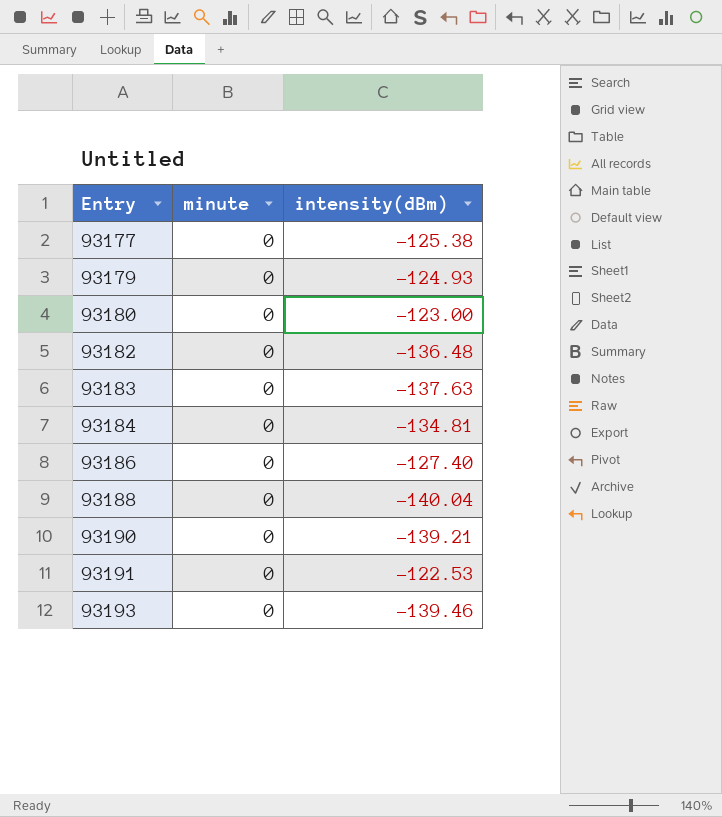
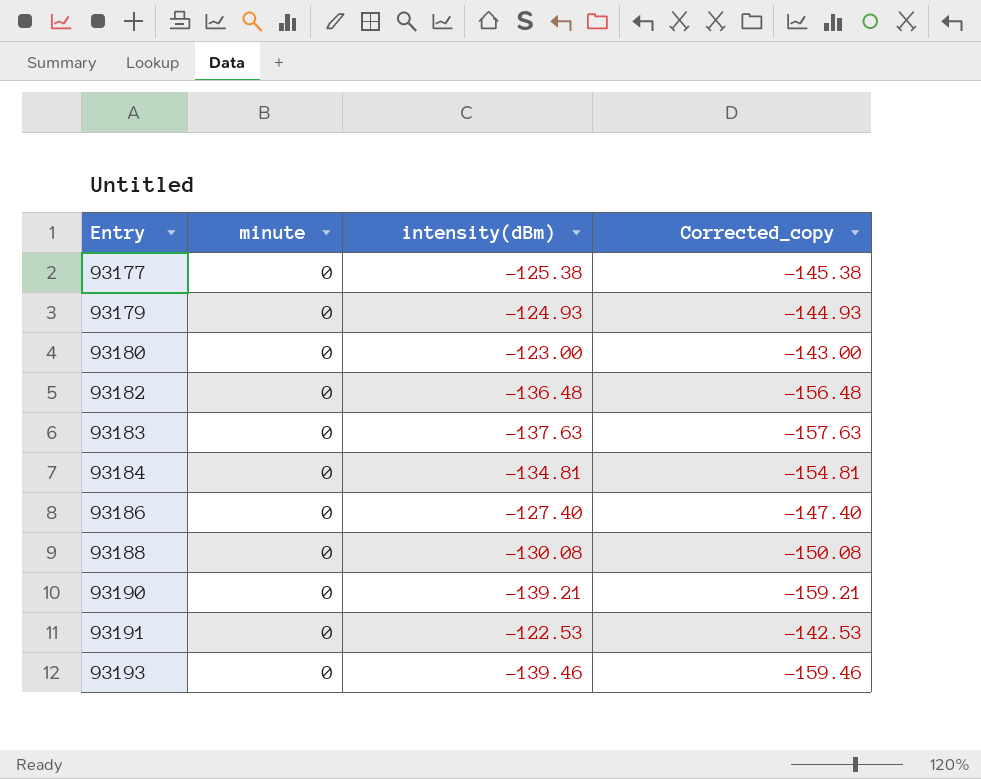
column Corrected_copy | formula: none -> [intensity(dBm)] - 20
93188 | intensity(dBm): -140.04 -> -130.08

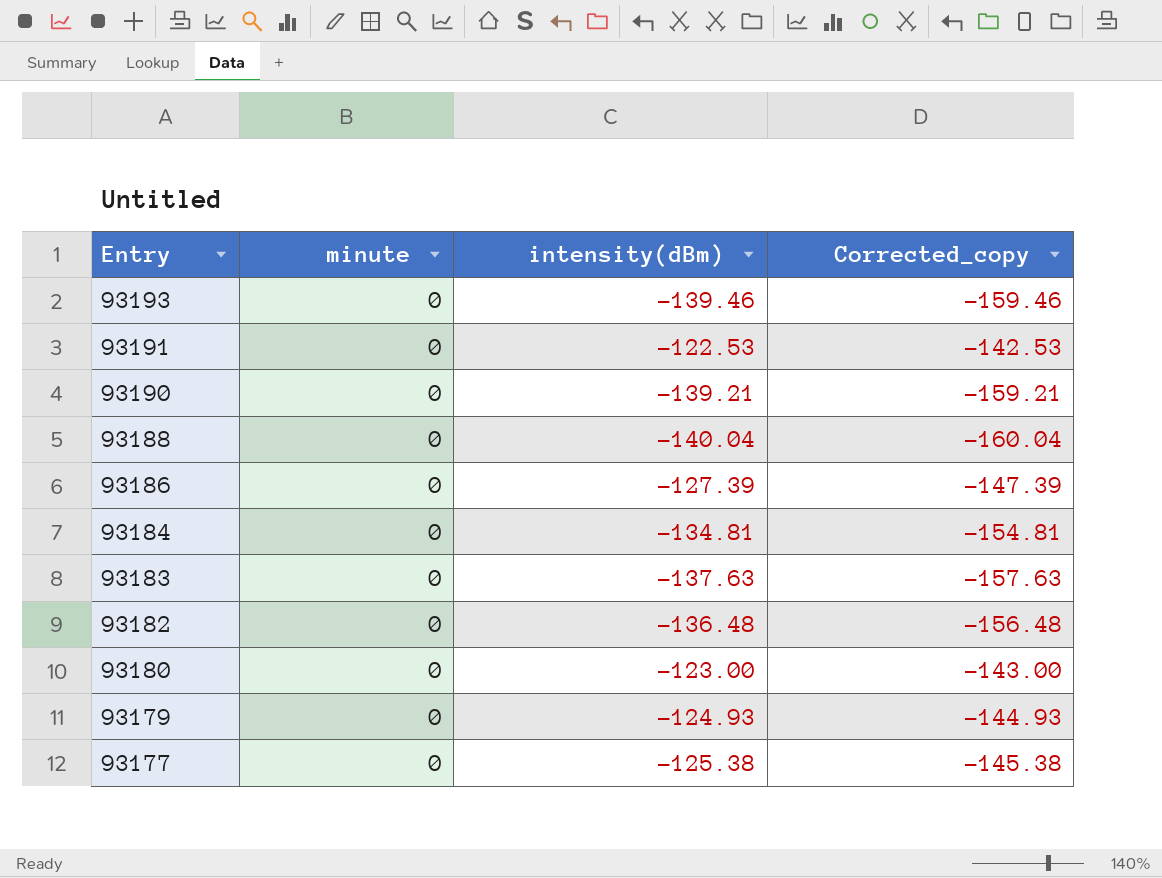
row order: Entry ascending -> Entry descending
93188 | intensity(dBm): -130.08 -> -140.04
93188 | Corrected_copy: -150.08 -> -160.04
93186 | intensity(dBm): -127.40 -> -127.39
93186 | Corrected_copy: -147.40 -> -147.39

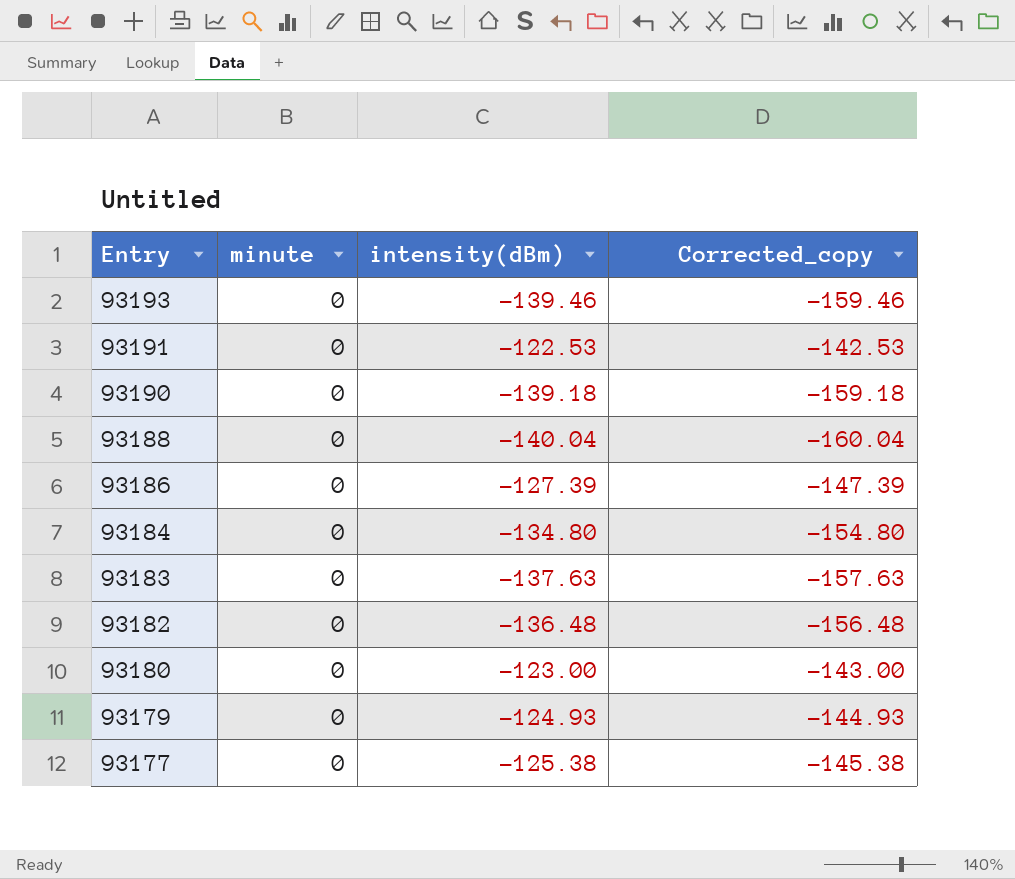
93190 | intensity(dBm): -139.21 -> -139.18
93190 | Corrected_copy: -159.21 -> -159.18
93184 | intensity(dBm): -134.81 -> -134.80
93184 | Corrected_copy: -154.81 -> -154.80

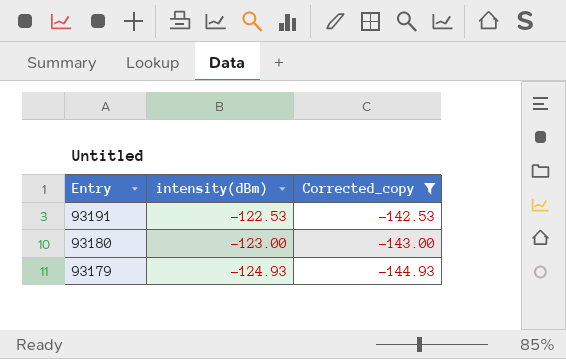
filter: none -> Corrected_copy >= -144.93
column minute | position: 2 -> none

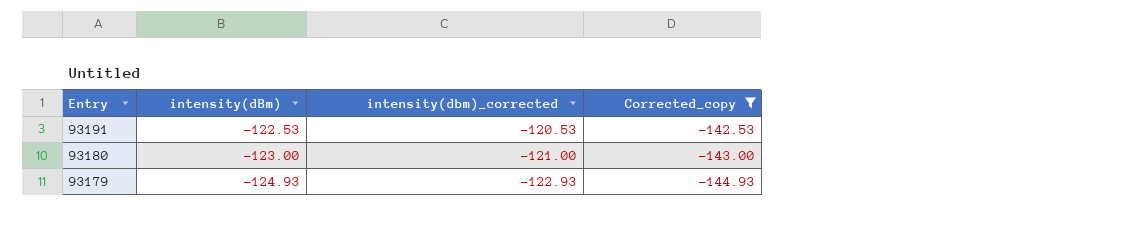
column intensity(dbm)_corrected | formula: none -> [intensity(dBm)] + 2

